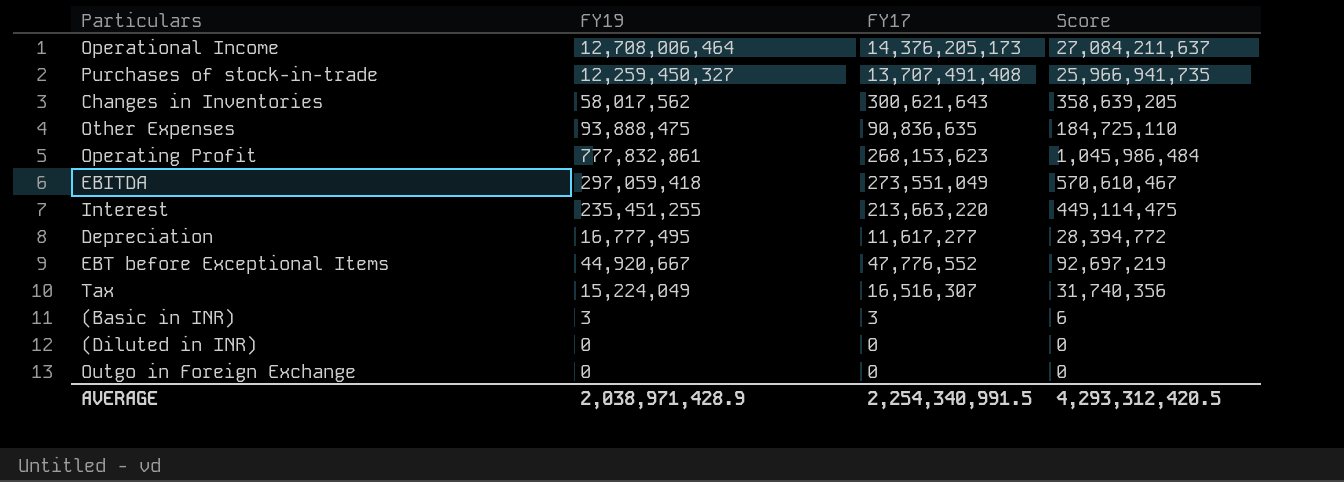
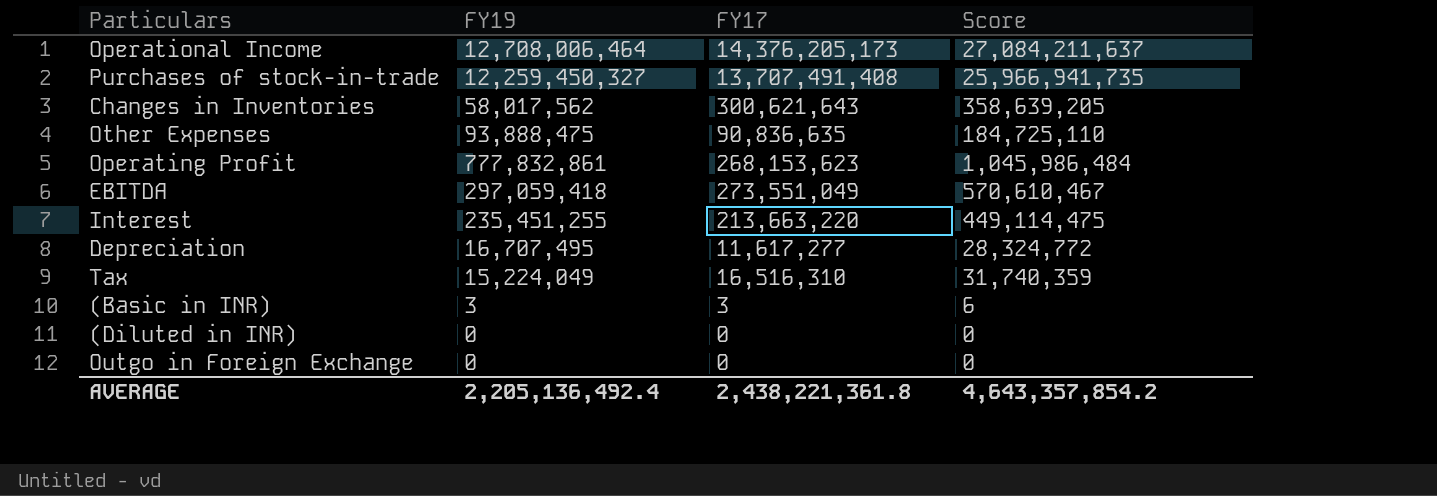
row EBT before Exceptional Items: 44,920,667 | 47,776,552 | 92,697,219 -> none
Depreciation | FY19: 16,777,495 -> 16,707,495
Depreciation | Score: 28,394,772 -> 28,324,772
Tax | FY17: 16,516,307 -> 16,516,310
Tax | Score: 31,740,356 -> 31,740,359
AVERAGE | FY19: 2,038,971,428.9 -> 2,205,136,492.4
AVERAGE | FY17: 2,254,340,991.5 -> 2,438,221,361.8
AVERAGE | Score: 4,293,312,420.5 -> 4,643,357,854.2

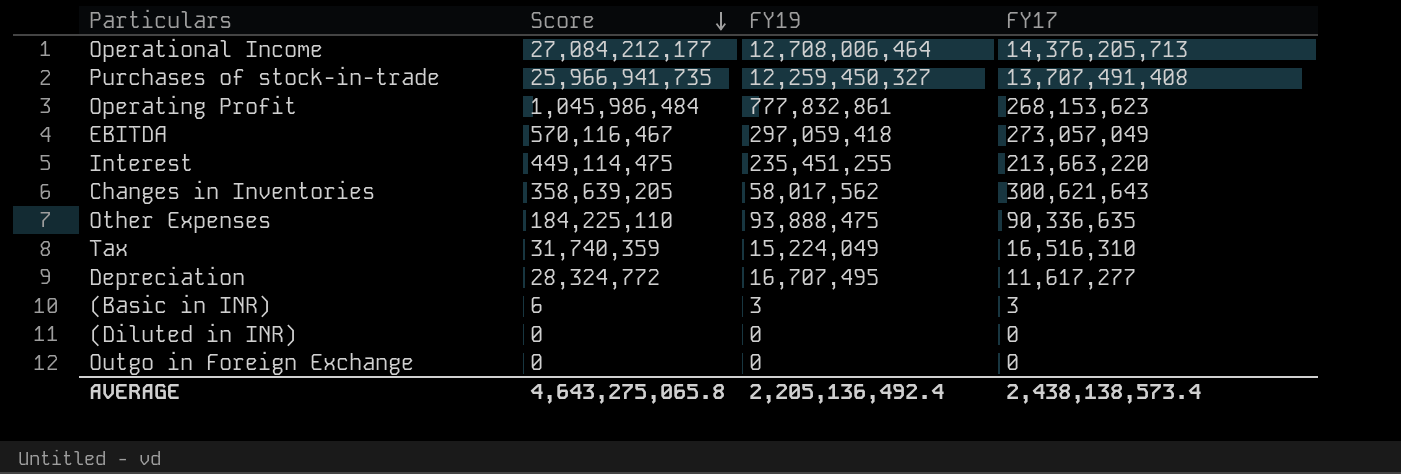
row order: none -> Score descending
column Score | position: 4 -> 2
Operational Income | Score: 27,084,211,637 -> 27,084,212,177
Operational Income | FY17: 14,376,205,173 -> 14,376,205,713
EBITDA | Score: 570,610,467 -> 570,116,467
EBITDA | FY17: 273,551,049 -> 273,057,049
Other Expenses | Score: 184,725,110 -> 184,225,110
Other Expenses | FY17: 90,836,635 -> 90,336,635
AVERAGE | Score: 4,643,357,854.2 -> 4,643,275,065.8
AVERAGE | FY17: 2,438,221,361.8 -> 2,438,138,573.4

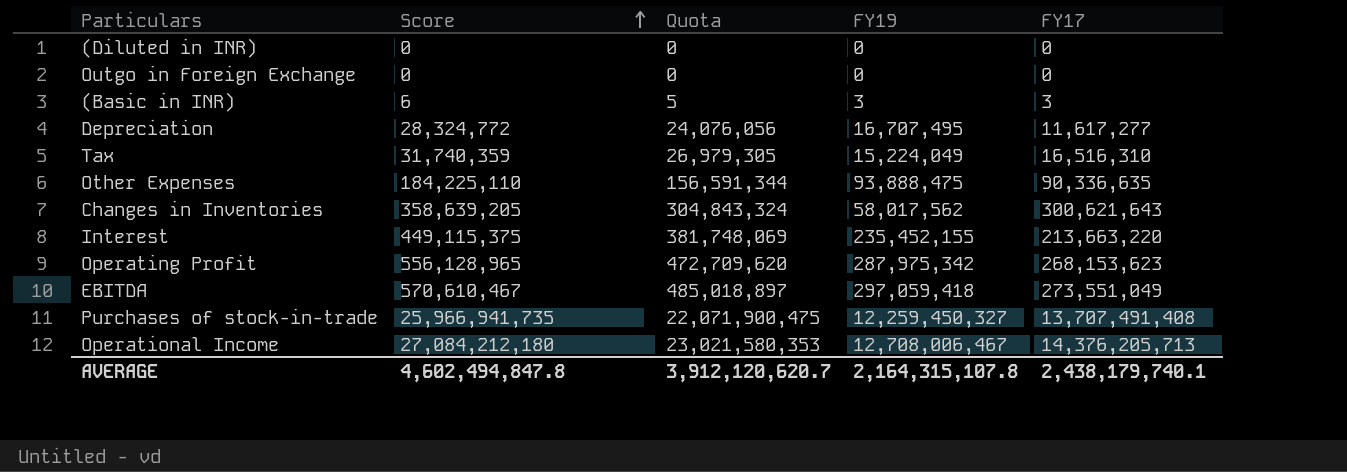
row order: Score descending -> Score ascending
column Quota | formula: none -> [Score] * 0.85
Interest | Score: 449,114,475 -> 449,115,375
Interest | FY19: 235,451,255 -> 235,452,155
Operating Profit | Score: 1,045,986,484 -> 556,128,965
Operating Profit | FY19: 777,832,861 -> 287,975,342
EBITDA | Score: 570,116,467 -> 570,610,467
EBITDA | FY17: 273,057,049 -> 273,551,049
Operational Income | Score: 27,084,212,177 -> 27,084,212,180
Operational Income | FY19: 12,708,006,464 -> 12,708,006,467
AVERAGE | Score: 4,643,275,065.8 -> 4,602,494,847.8
AVERAGE | FY19: 2,205,136,492.4 -> 2,164,315,107.8
AVERAGE | FY17: 2,438,138,573.4 -> 2,438,179,740.1

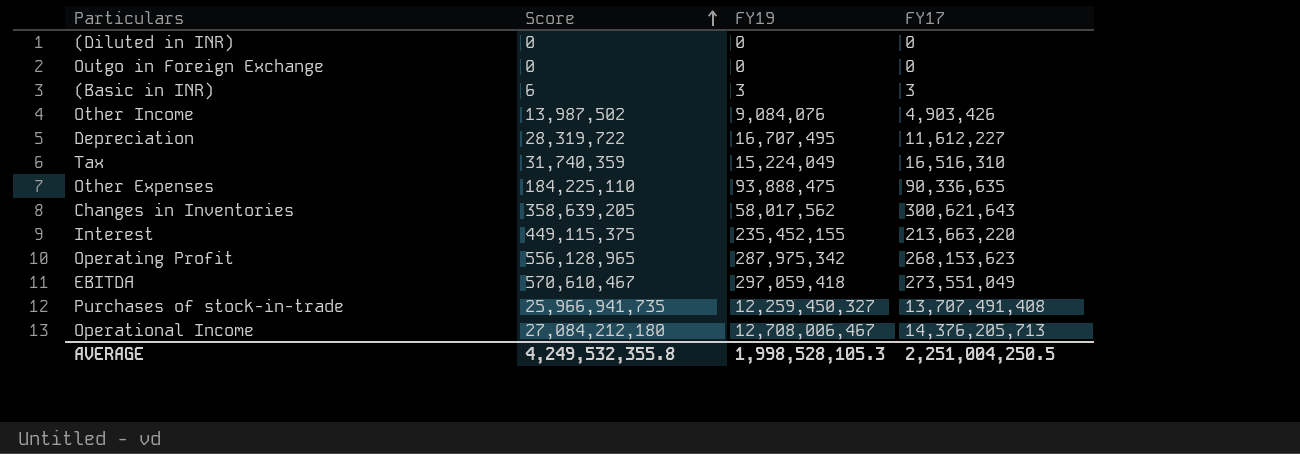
column Quota | formula: [Score] * 0.85 -> none
row Other Income: none -> 13,987,502 | 9,084,076 | 4,903,426
Depreciation | Score: 28,324,772 -> 28,319,722
Depreciation | FY17: 11,617,277 -> 11,612,227
AVERAGE | Score: 4,602,494,847.8 -> 4,249,532,355.8
AVERAGE | FY19: 2,164,315,107.8 -> 1,998,528,105.3
AVERAGE | FY17: 2,438,179,740.1 -> 2,251,004,250.5

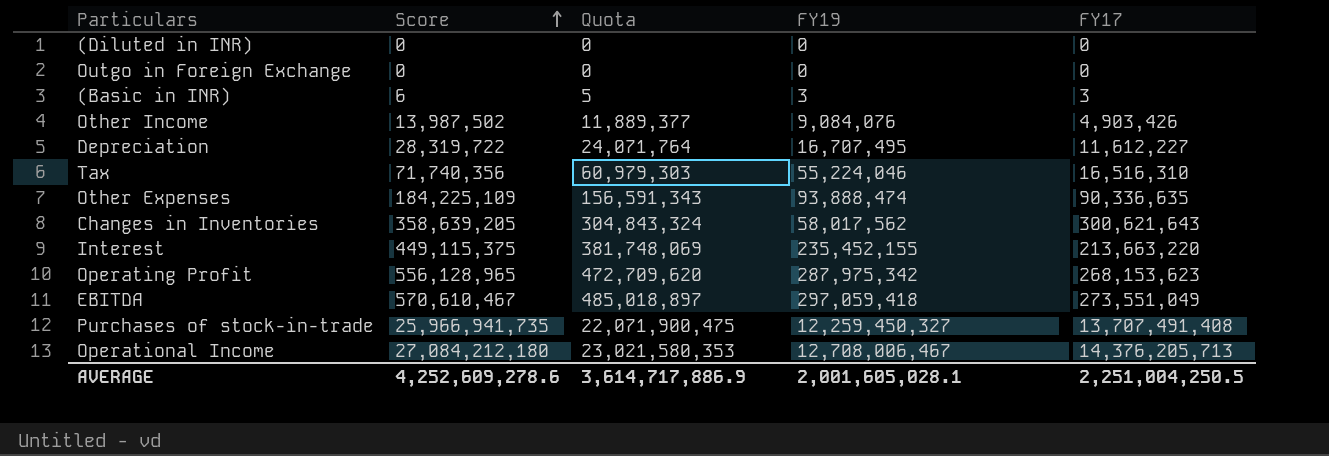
column Quota | formula: none -> [Score] * 0.85
Tax | Score: 31,740,359 -> 71,740,356
Tax | FY19: 15,224,049 -> 55,224,046
Other Expenses | Score: 184,225,110 -> 184,225,109
Other Expenses | FY19: 93,888,475 -> 93,888,474
AVERAGE | Score: 4,249,532,355.8 -> 4,252,609,278.6
AVERAGE | FY19: 1,998,528,105.3 -> 2,001,605,028.1

